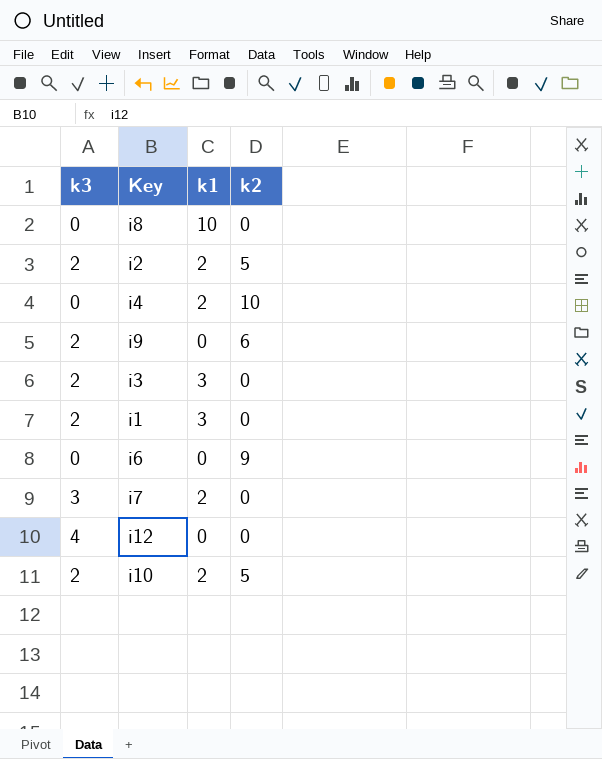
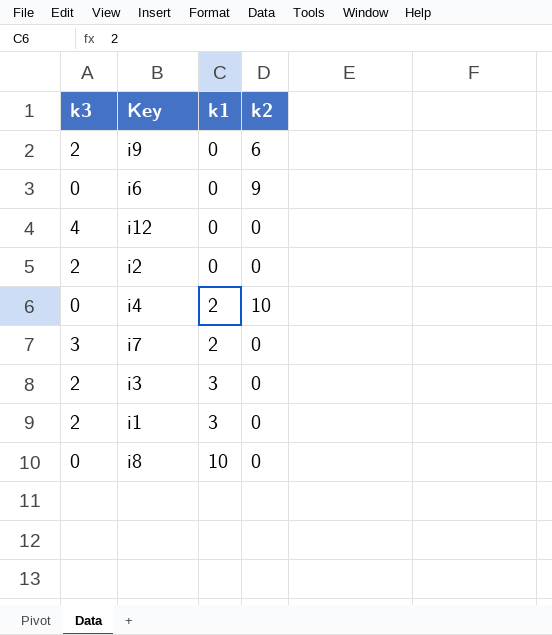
row order: none -> k1 ascending
row i10: 2 | 2 | 5 -> none
i2 | k1: 2 -> 0
i2 | k2: 5 -> 0

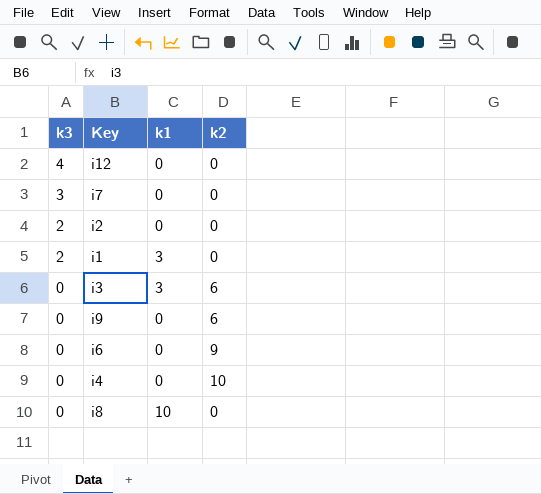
row order: k1 ascending -> k3 descending
i7 | k1: 2 -> 0
i3 | k3: 2 -> 0
i3 | k2: 0 -> 6
i9 | k3: 2 -> 0
i4 | k1: 2 -> 0

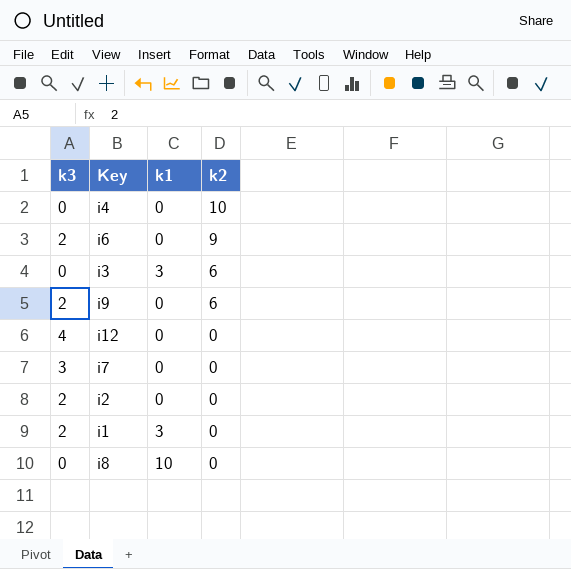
row order: k3 descending -> k2 descending
i6 | k3: 0 -> 2
i9 | k3: 0 -> 2

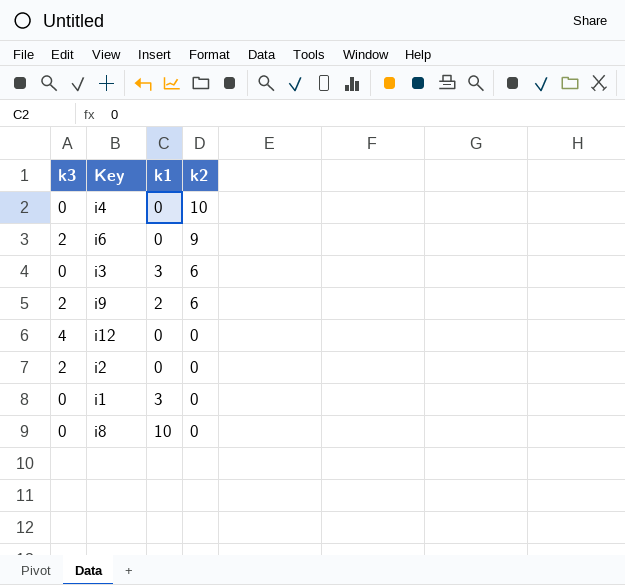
row i7: 3 | 0 | 0 -> none
i9 | k1: 0 -> 2
i1 | k3: 2 -> 0

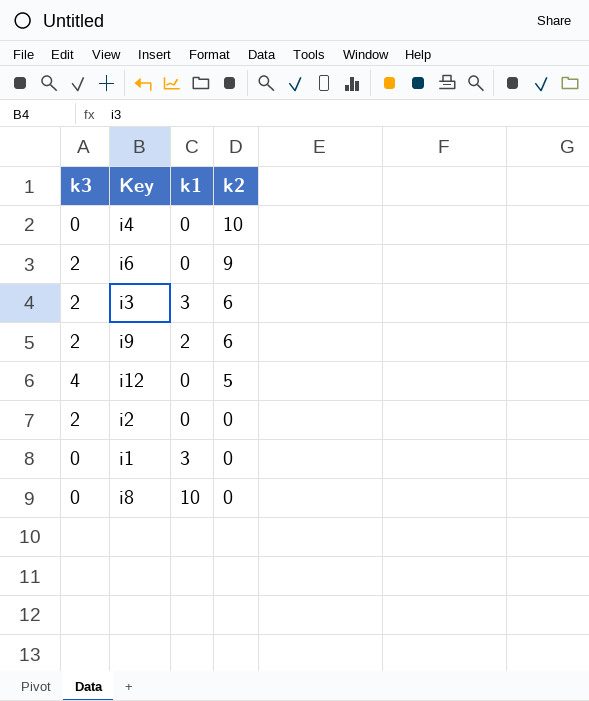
i3 | k3: 0 -> 2
i12 | k2: 0 -> 5

